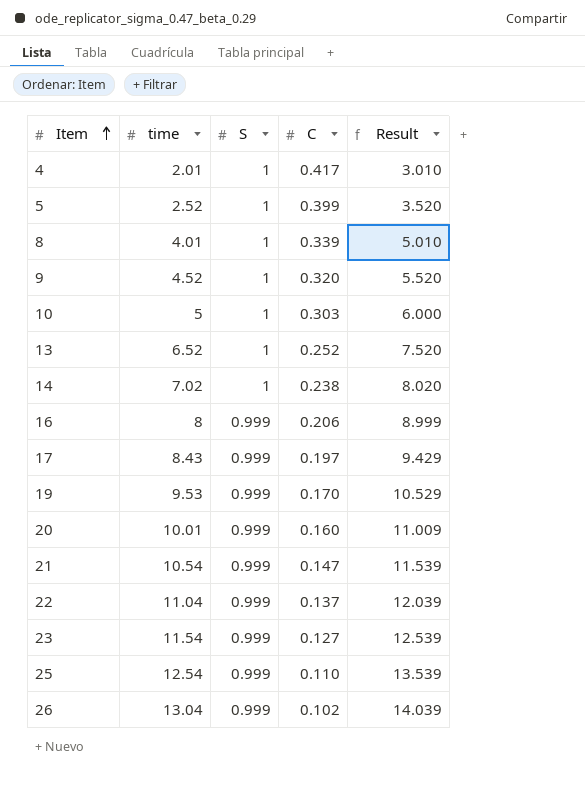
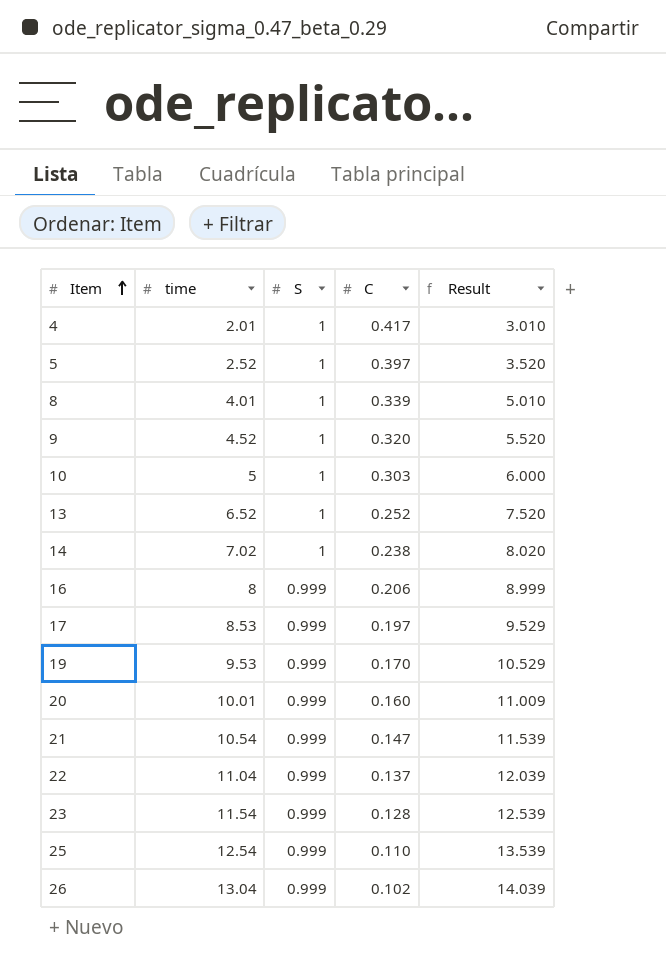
5 | C: 0.399 -> 0.397
17 | time: 8.43 -> 8.53
17 | Result: 9.429 -> 9.529
23 | C: 0.127 -> 0.128

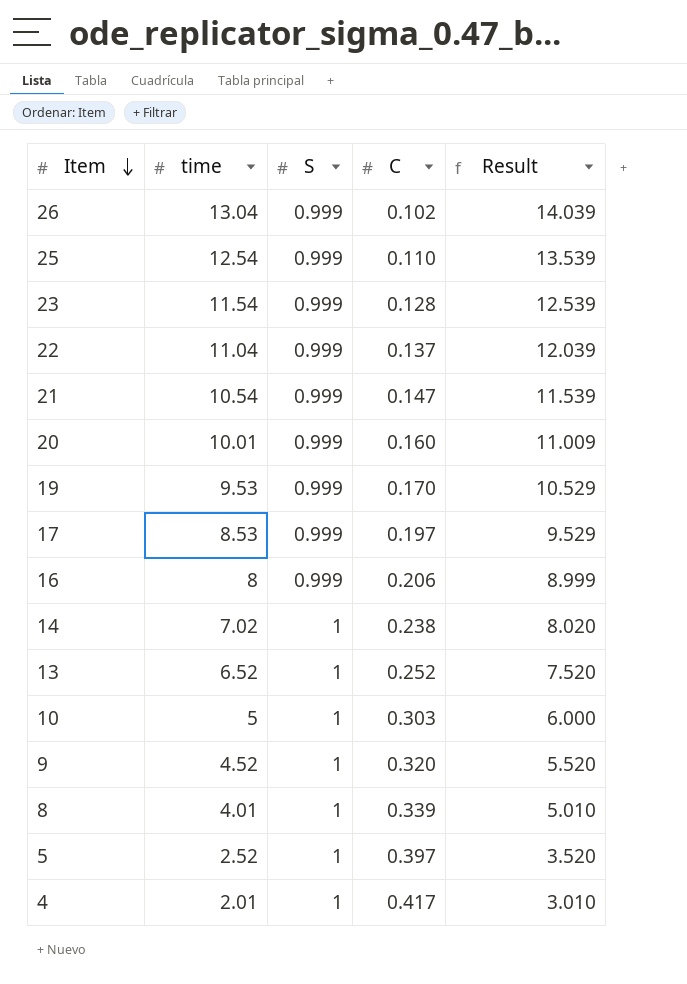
row order: Item ascending -> Item descending

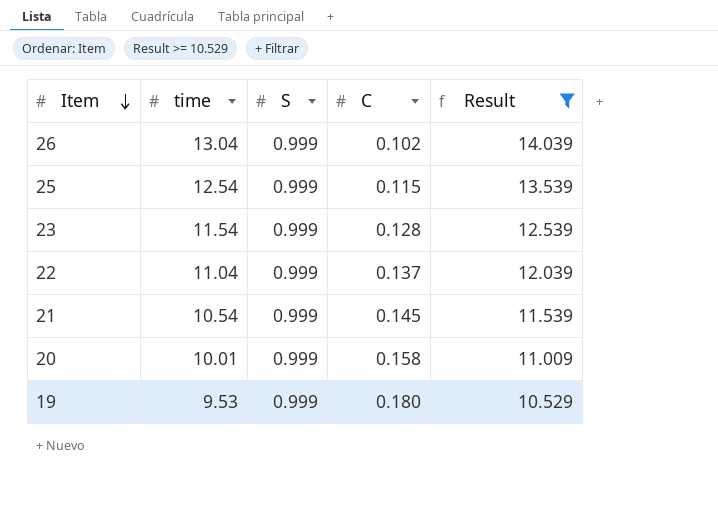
filter: none -> Result >= 10.529
25 | C: 0.110 -> 0.115
21 | C: 0.147 -> 0.145
20 | C: 0.160 -> 0.158
19 | C: 0.170 -> 0.180

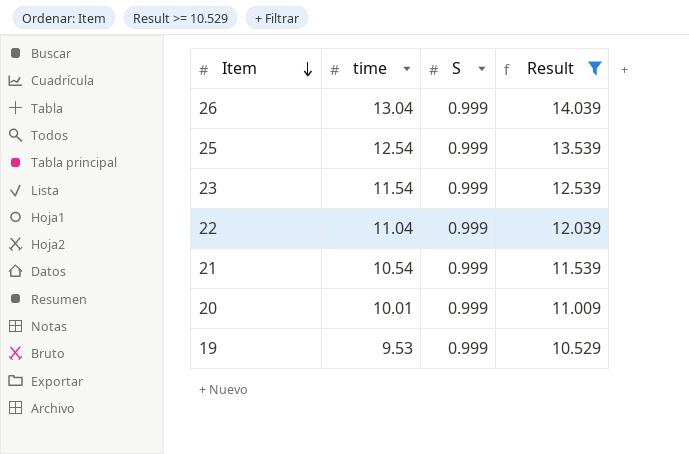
column C | position: 4 -> none

